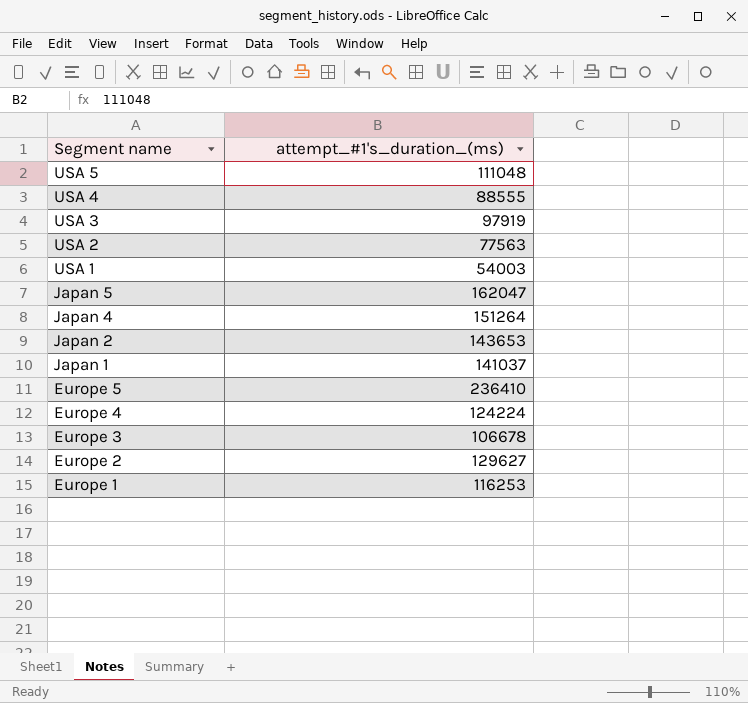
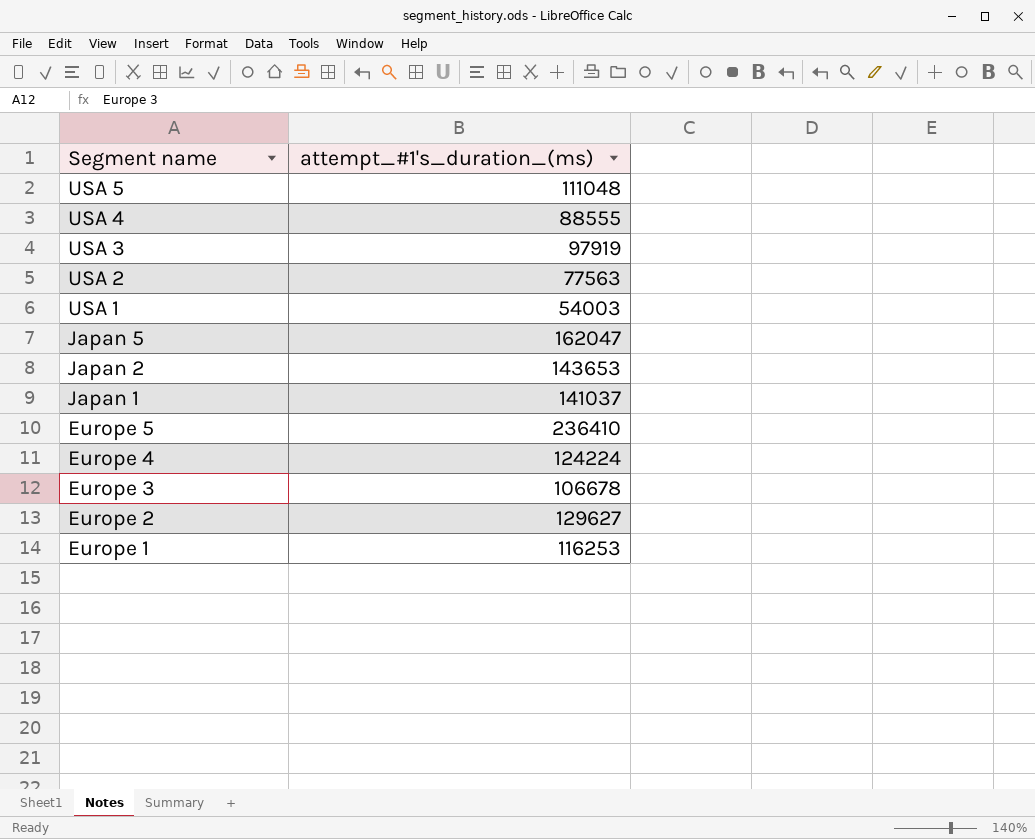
row Japan 4: 151264 -> none

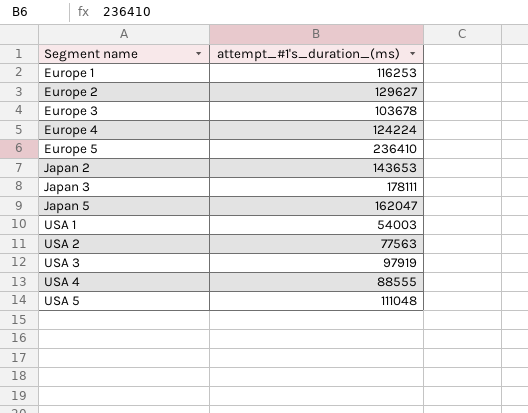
row order: Segment name descending -> Segment name ascending
row Japan 1: 141037 -> none
Europe 3 | attempt_#1's_duration_(ms): 106678 -> 103678
row Japan 3: none -> 178111

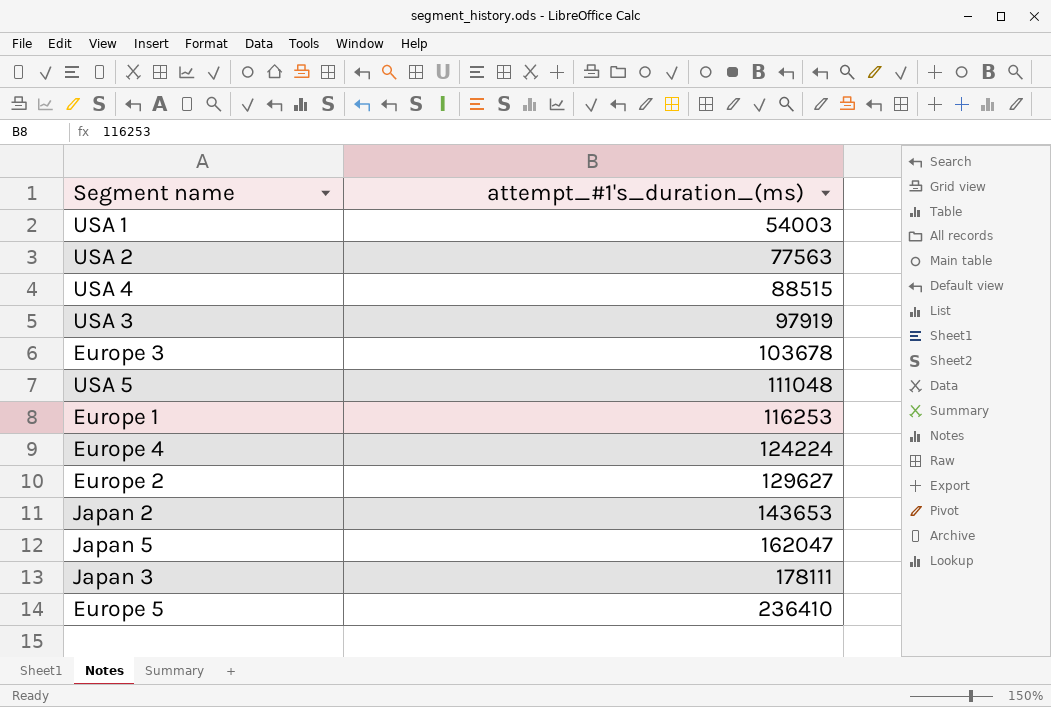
row order: Segment name ascending -> attempt_#1's_duration_(ms) ascending
USA 4 | attempt_#1's_duration_(ms): 88555 -> 88515

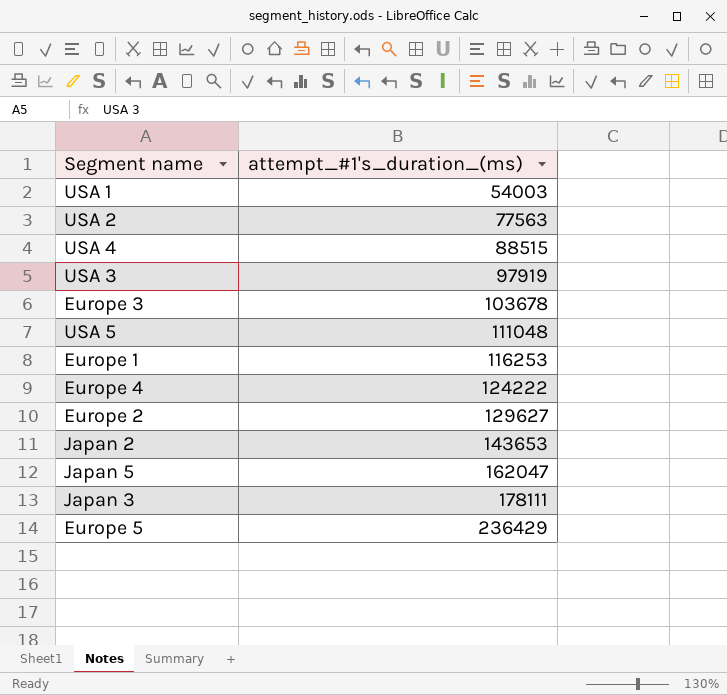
Europe 4 | attempt_#1's_duration_(ms): 124224 -> 124222
Europe 5 | attempt_#1's_duration_(ms): 236410 -> 236429

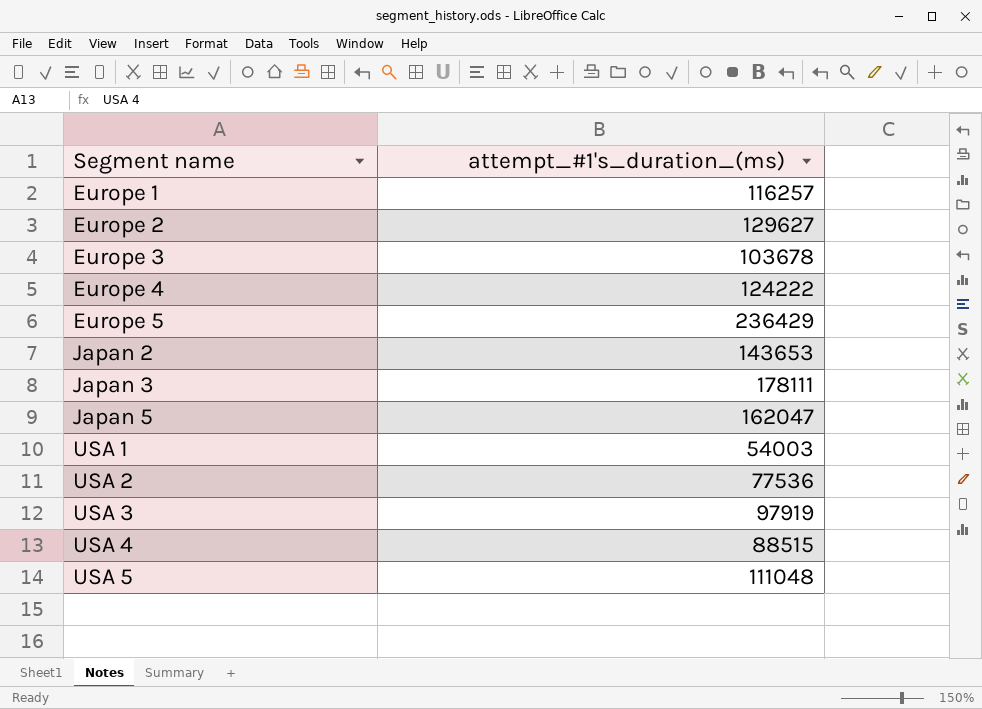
row order: attempt_#1's_duration_(ms) ascending -> Segment name ascending
Europe 1 | attempt_#1's_duration_(ms): 116253 -> 116257
USA 2 | attempt_#1's_duration_(ms): 77563 -> 77536

